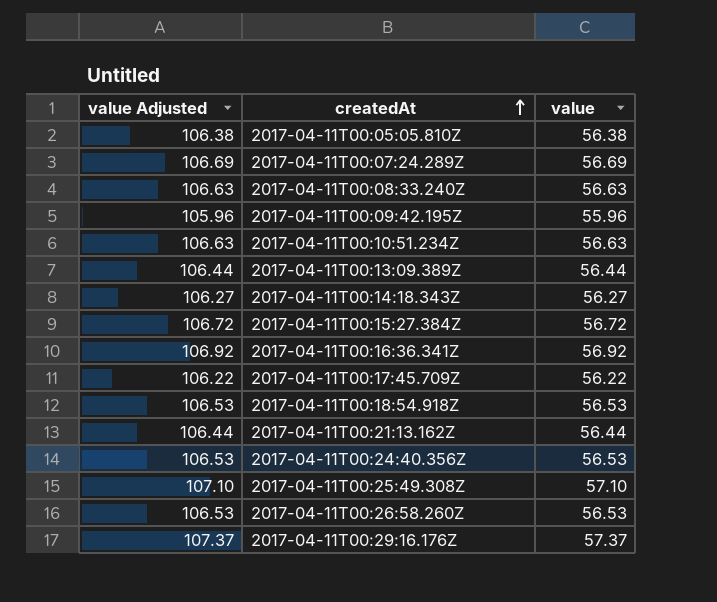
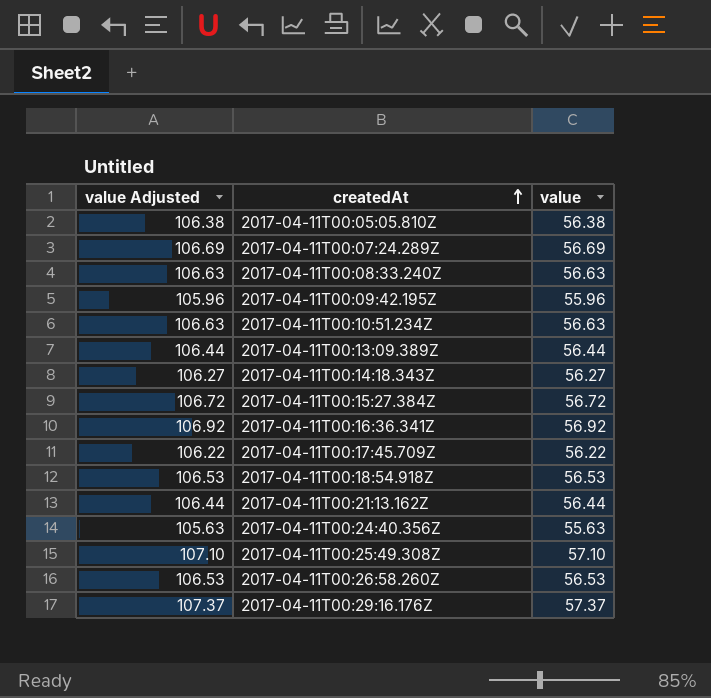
2017-04-11T00:24:40.356Z | value Adjusted: 106.53 -> 105.63
2017-04-11T00:24:40.356Z | value: 56.53 -> 55.63

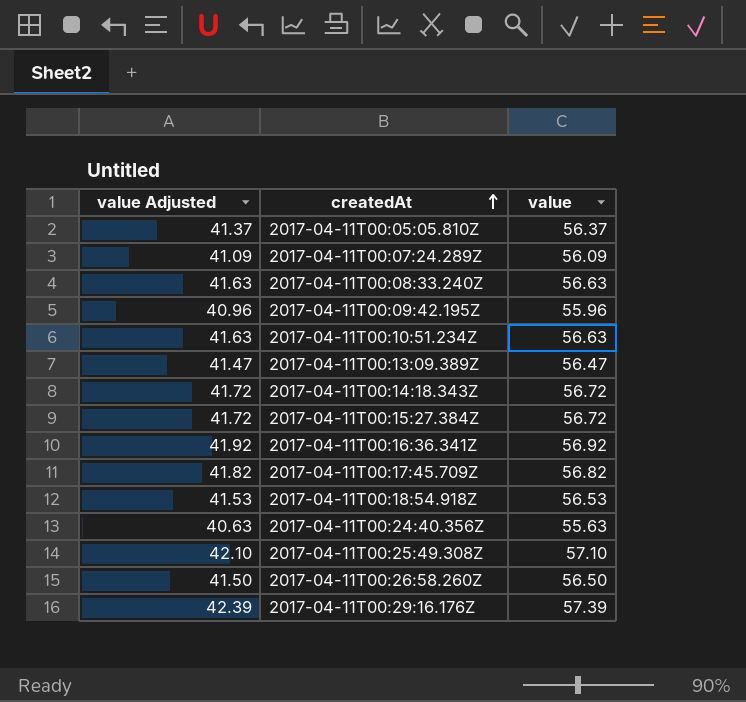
column value Adjusted | formula: [value] + 50 -> [value] - 15
row 2017-04-11T00:21:13.162Z: 106.44 | 56.44 -> none
2017-04-11T00:05:05.810Z | value: 56.38 -> 56.37
2017-04-11T00:07:24.289Z | value: 56.69 -> 56.09
2017-04-11T00:13:09.389Z | value: 56.44 -> 56.47
2017-04-11T00:14:18.343Z | value: 56.27 -> 56.72
2017-04-11T00:17:45.709Z | value: 56.22 -> 56.82
2017-04-11T00:26:58.260Z | value: 56.53 -> 56.50
2017-04-11T00:29:16.176Z | value: 57.37 -> 57.39

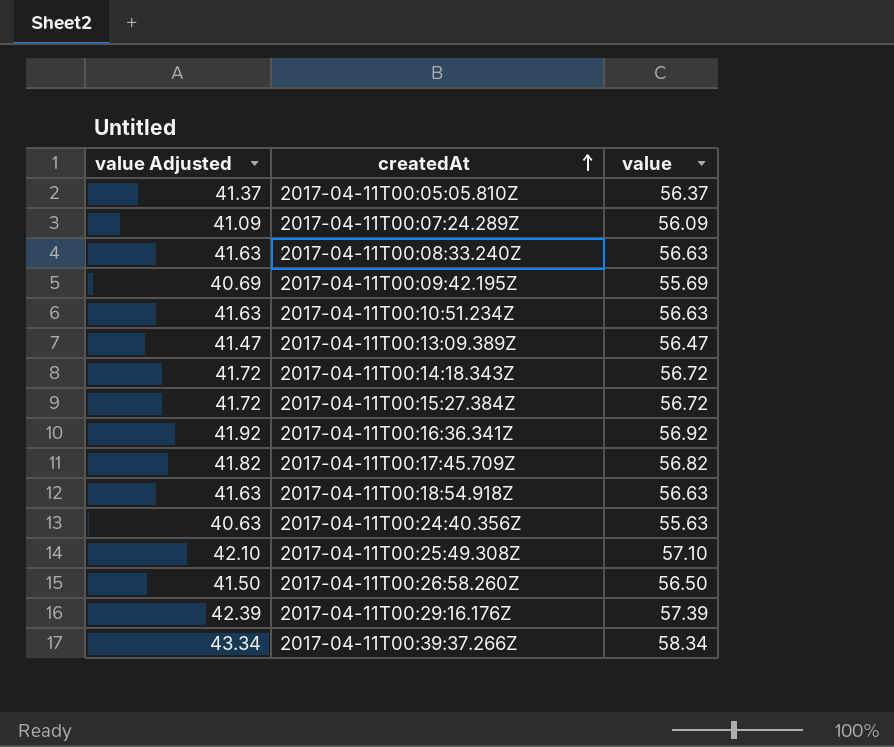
2017-04-11T00:09:42.195Z | value Adjusted: 40.96 -> 40.69
2017-04-11T00:09:42.195Z | value: 55.96 -> 55.69
2017-04-11T00:18:54.918Z | value Adjusted: 41.53 -> 41.63
2017-04-11T00:18:54.918Z | value: 56.53 -> 56.63
row 2017-04-11T00:39:37.266Z: none -> 43.34 | 58.34

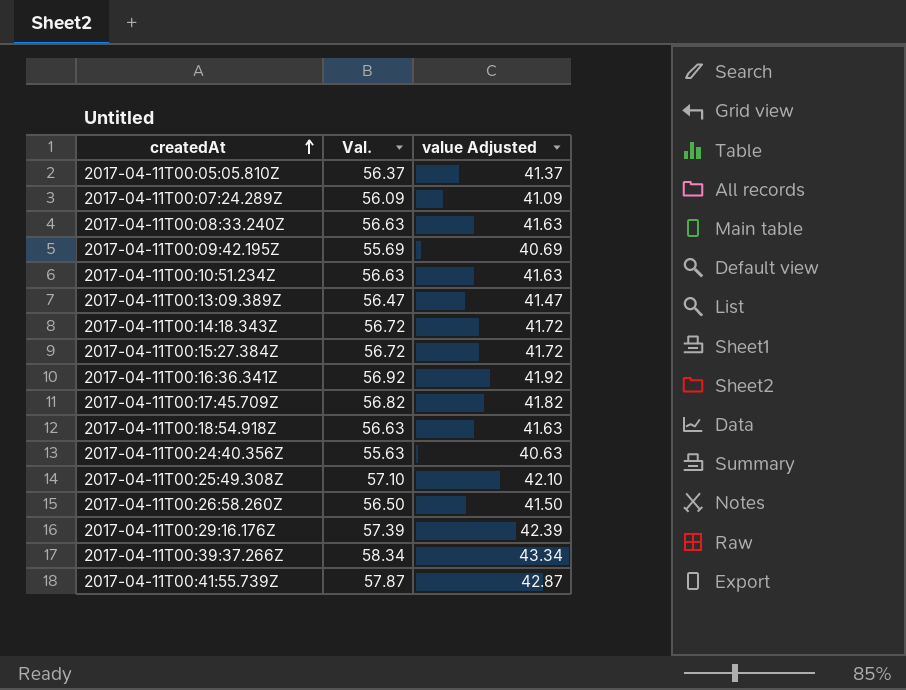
column name: value -> Val.
column value Adjusted | position: 1 -> 3
row 2017-04-11T00:41:55.739Z: none -> 57.87 | 42.87

